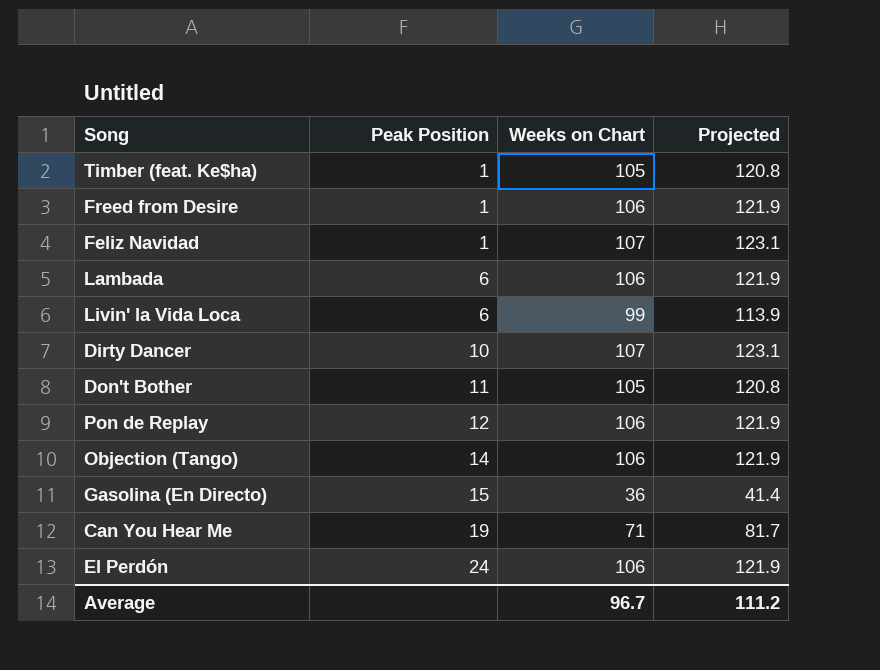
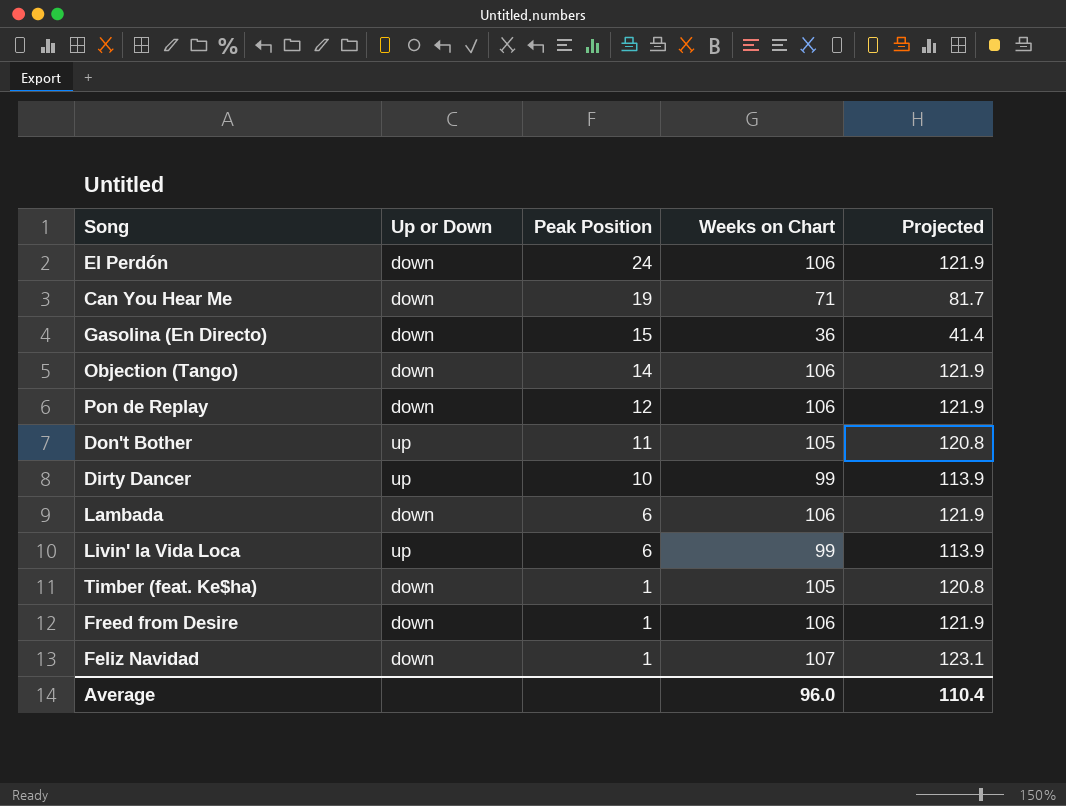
row order: Peak Position ascending -> Peak Position descending
column Up or Down | position: none -> 2
Dirty Dancer | Weeks on Chart: 107 -> 99
Dirty Dancer | Projected: 123.1 -> 113.9
Average | Weeks on Chart: 96.7 -> 96.0
Average | Projected: 111.2 -> 110.4

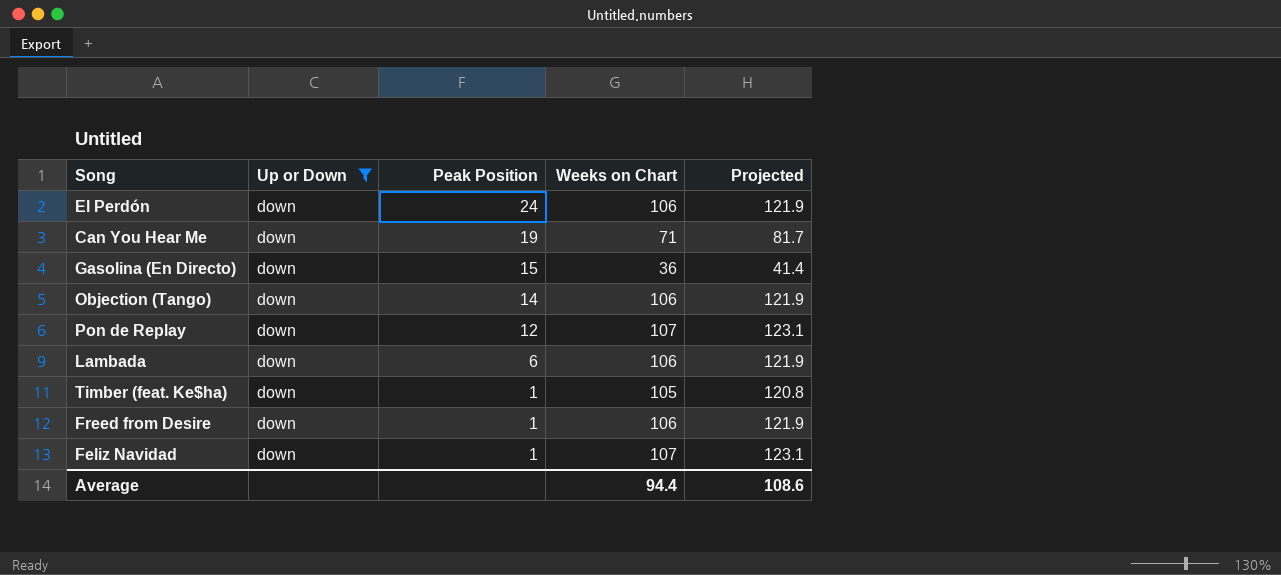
filter: none -> Up or Down = down
Pon de Replay | Weeks on Chart: 106 -> 107
Pon de Replay | Projected: 121.9 -> 123.1
Average | Weeks on Chart: 96.0 -> 94.4
Average | Projected: 110.4 -> 108.6

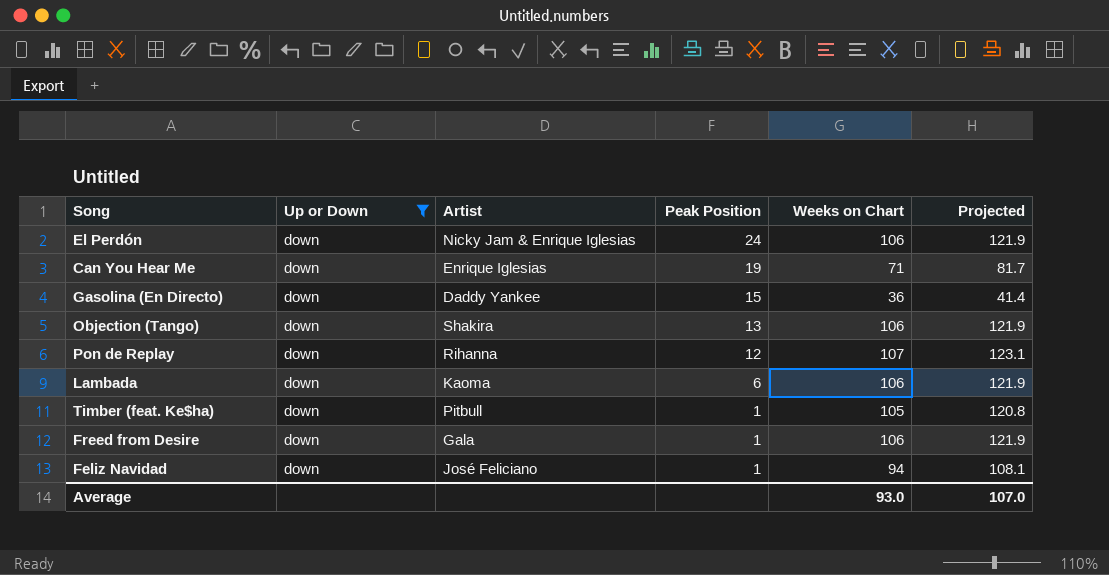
column Artist | position: none -> 3
Objection (Tango) | Peak Position: 14 -> 13
Feliz Navidad | Weeks on Chart: 107 -> 94
Feliz Navidad | Projected: 123.1 -> 108.1
Average | Weeks on Chart: 94.4 -> 93.0
Average | Projected: 108.6 -> 107.0

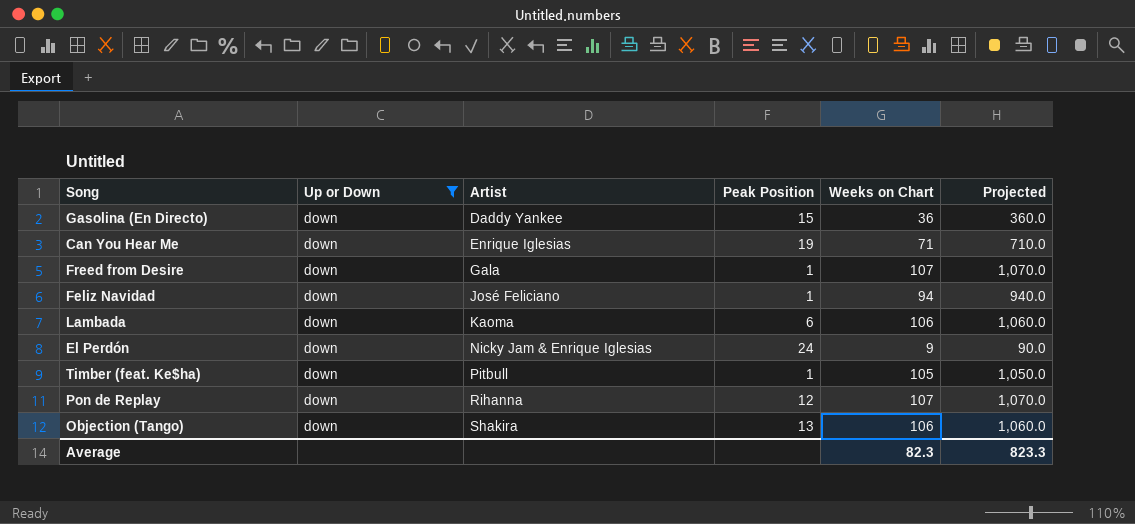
row order: Peak Position descending -> Artist ascending
column Projected | formula: [Weeks on Chart] * 1.15 -> [Weeks on Chart] * 10
Freed from Desire | Weeks on Chart: 106 -> 107
El Perdón | Weeks on Chart: 106 -> 9
Average | Weeks on Chart: 93.0 -> 82.3
Average | Projected: 107.0 -> 823.3

